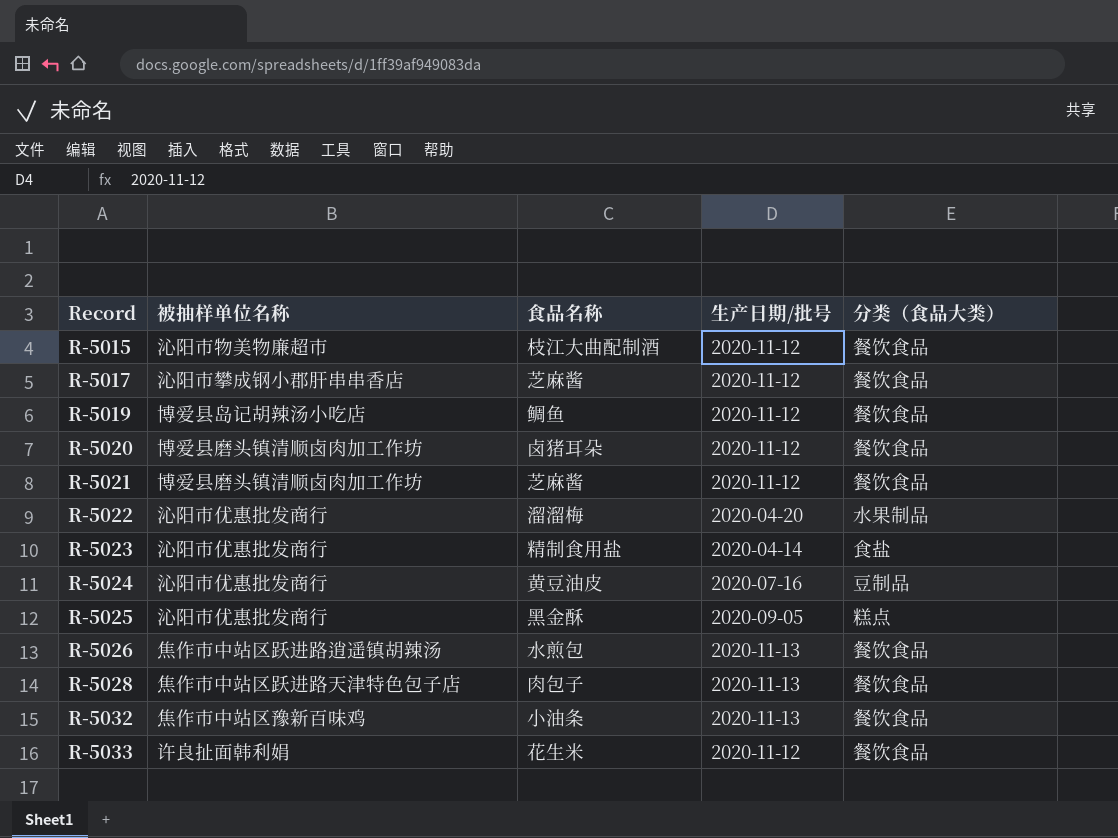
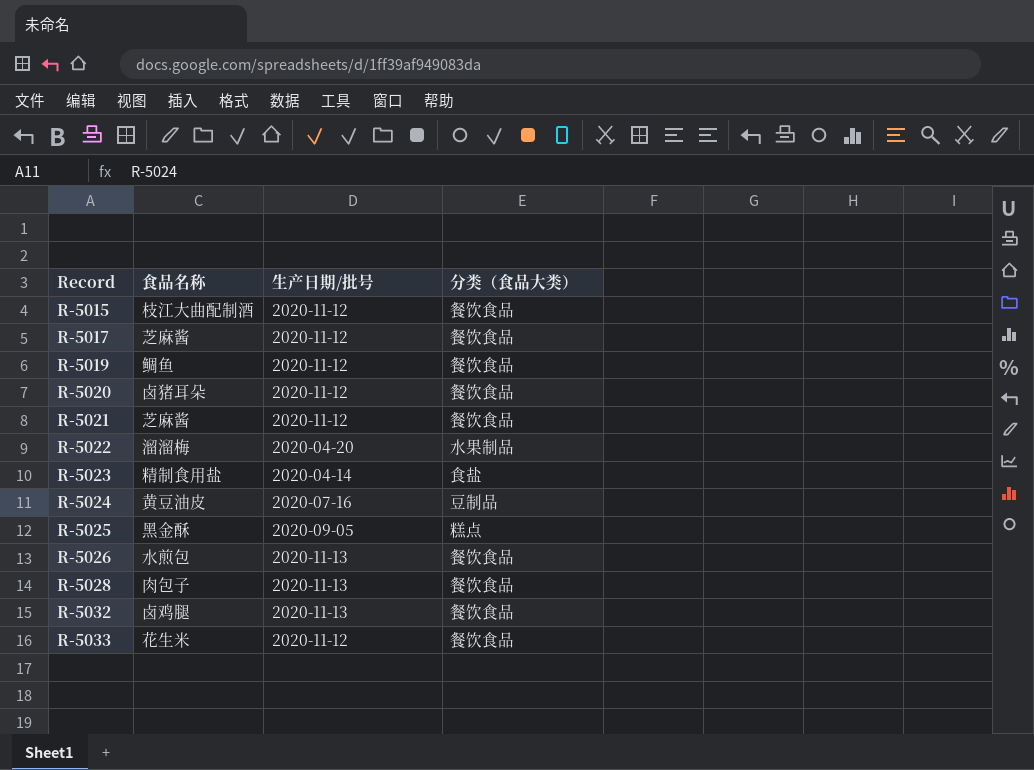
column 被抽样单位名称 | position: 2 -> none
R-5032 | 食品名称: 小油条 -> 卤鸡腿

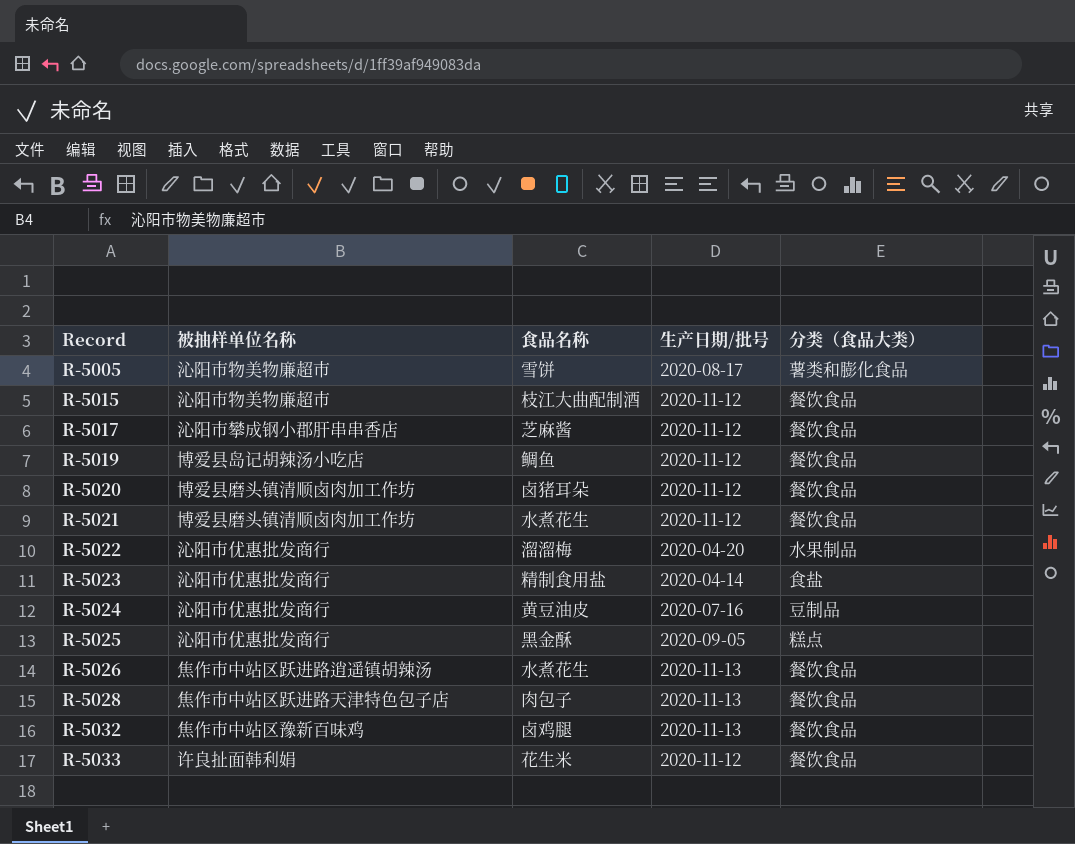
column 被抽样单位名称 | position: none -> 2
row R-5005: none -> 沁阳市物美物廉超市 | 雪饼 | 2020-08-17 | 薯类和膨化食品
R-5021 | 食品名称: 芝麻酱 -> 水煮花生
R-5026 | 食品名称: 水煎包 -> 水煮花生

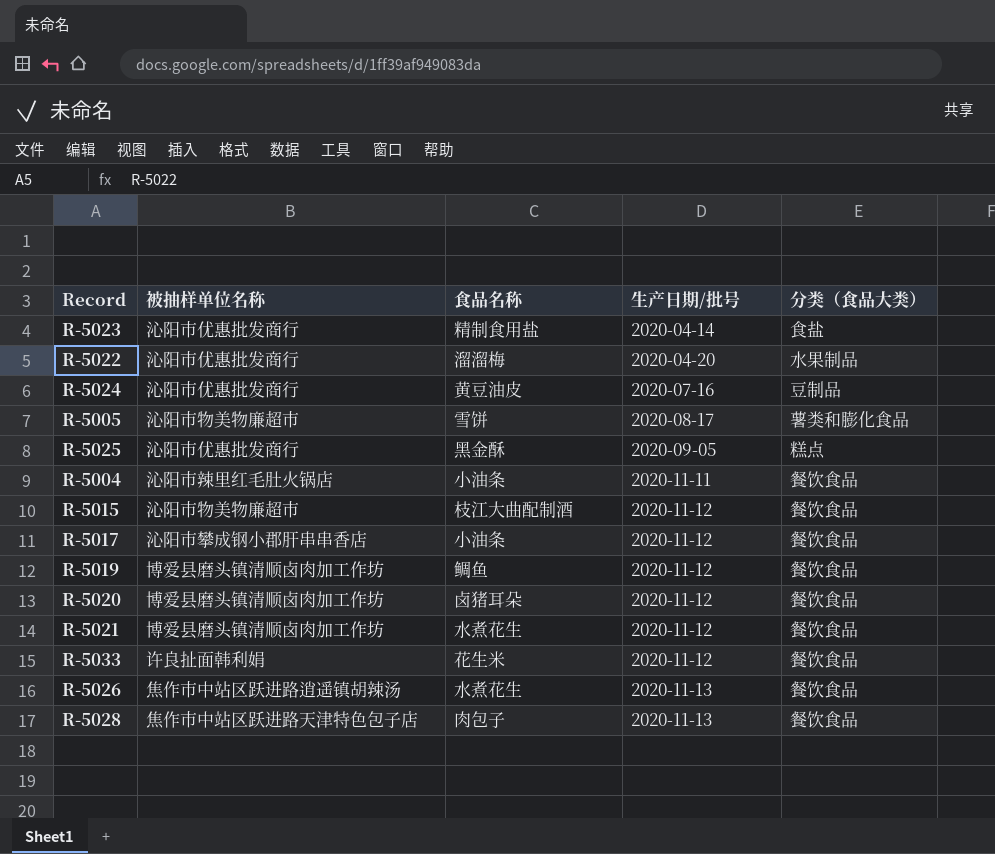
row order: Record ascending -> 生产日期/批号 ascending
row R-5032: 焦作市中站区豫新百味鸡 | 卤鸡腿 | 2020-11-13 | 餐饮食品 -> none
row R-5004: none -> 沁阳市辣里红毛肚火锅店 | 小油条 | 2020-11-11 | 餐饮食品
R-5017 | 食品名称: 芝麻酱 -> 小油条
R-5019 | 被抽样单位名称: 博爱县岛记胡辣汤小吃店 -> 博爱县磨头镇清顺卤肉加工作坊

